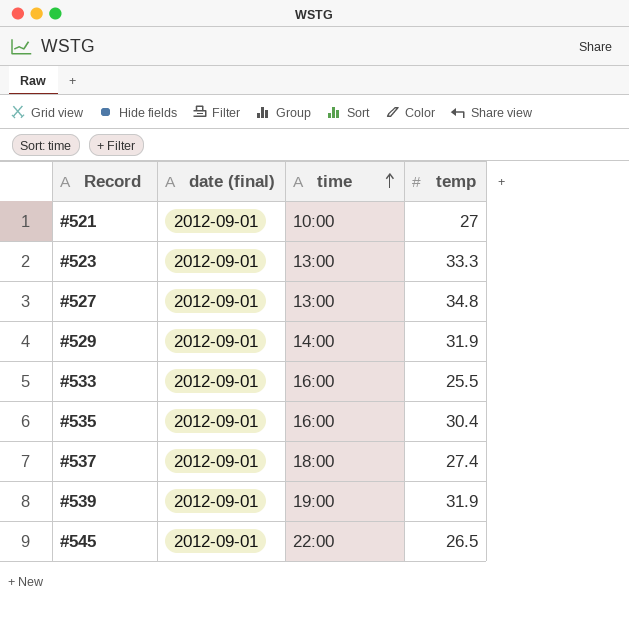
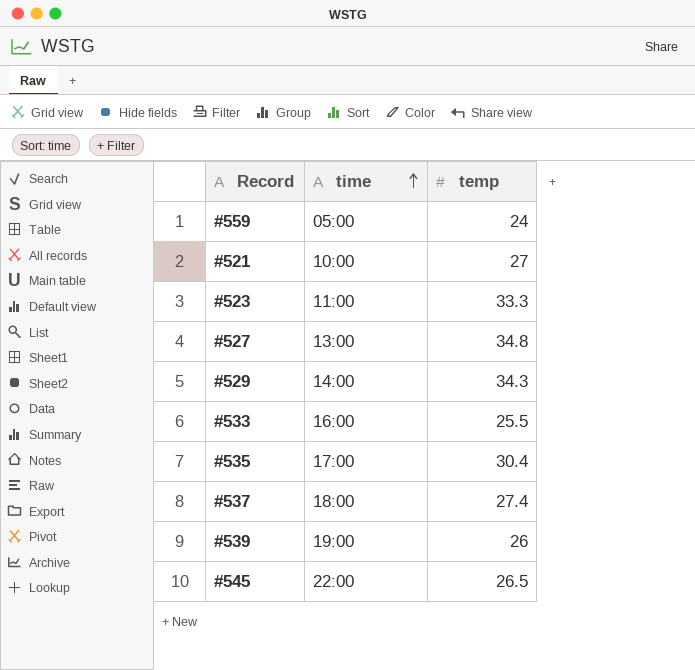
column date (final) | position: 2 -> none
row #559: none -> 05:00 | 24
#523 | time: 13:00 -> 11:00
#529 | temp: 31.9 -> 34.3
#535 | time: 16:00 -> 17:00
#539 | temp: 31.9 -> 26

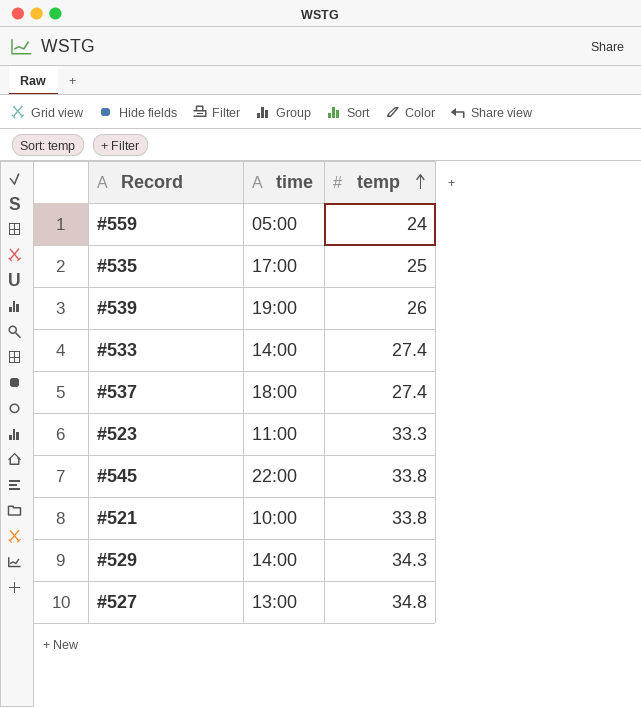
row order: time ascending -> temp ascending
#535 | temp: 30.4 -> 25
#533 | time: 16:00 -> 14:00
#533 | temp: 25.5 -> 27.4
#545 | temp: 26.5 -> 33.8
#521 | temp: 27 -> 33.8

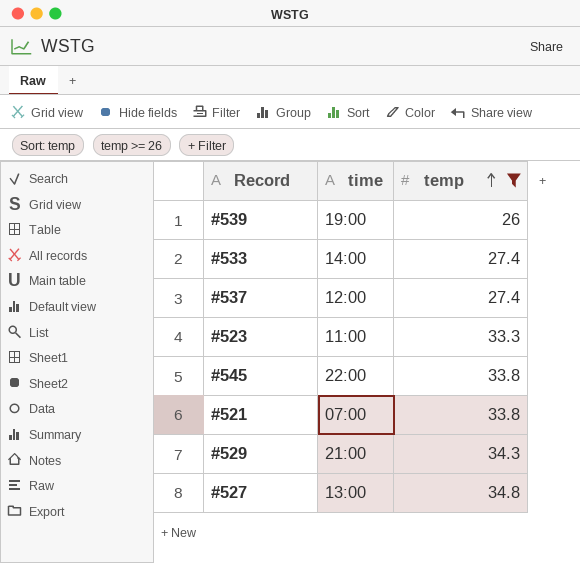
filter: none -> temp >= 26
#537 | time: 18:00 -> 12:00
#521 | time: 10:00 -> 07:00
#529 | time: 14:00 -> 21:00

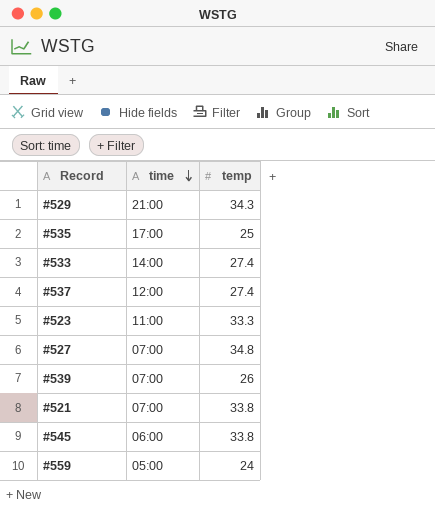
filter: temp >= 26 -> none
row order: temp ascending -> time descending
#527 | time: 13:00 -> 07:00
#539 | time: 19:00 -> 07:00
#545 | time: 22:00 -> 06:00

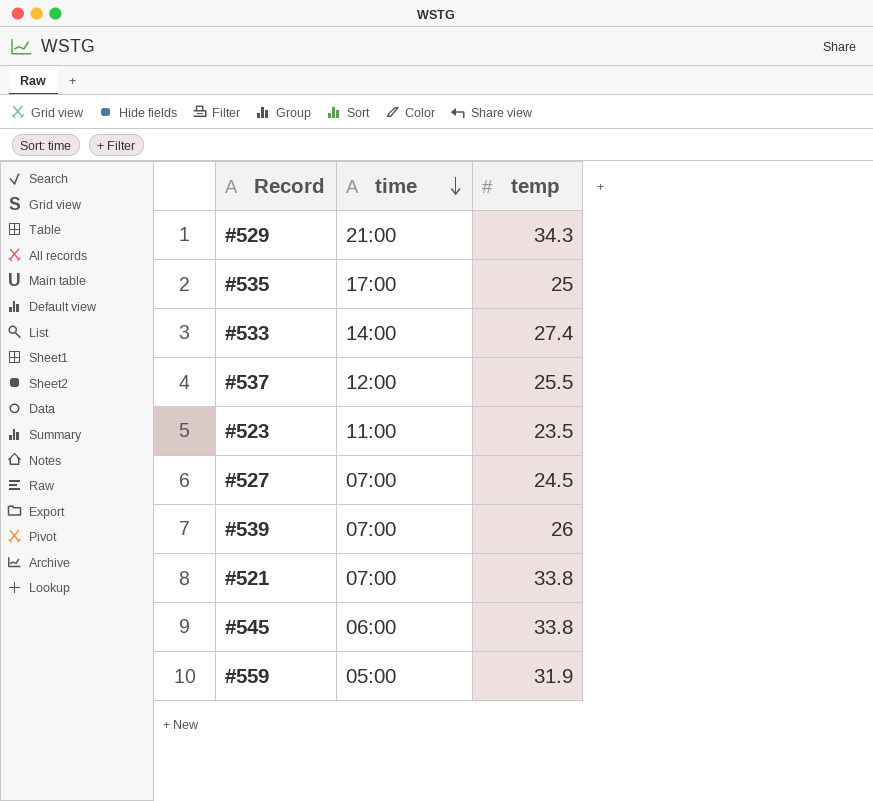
#537 | temp: 27.4 -> 25.5
#523 | temp: 33.3 -> 23.5
#527 | temp: 34.8 -> 24.5
#559 | temp: 24 -> 31.9

